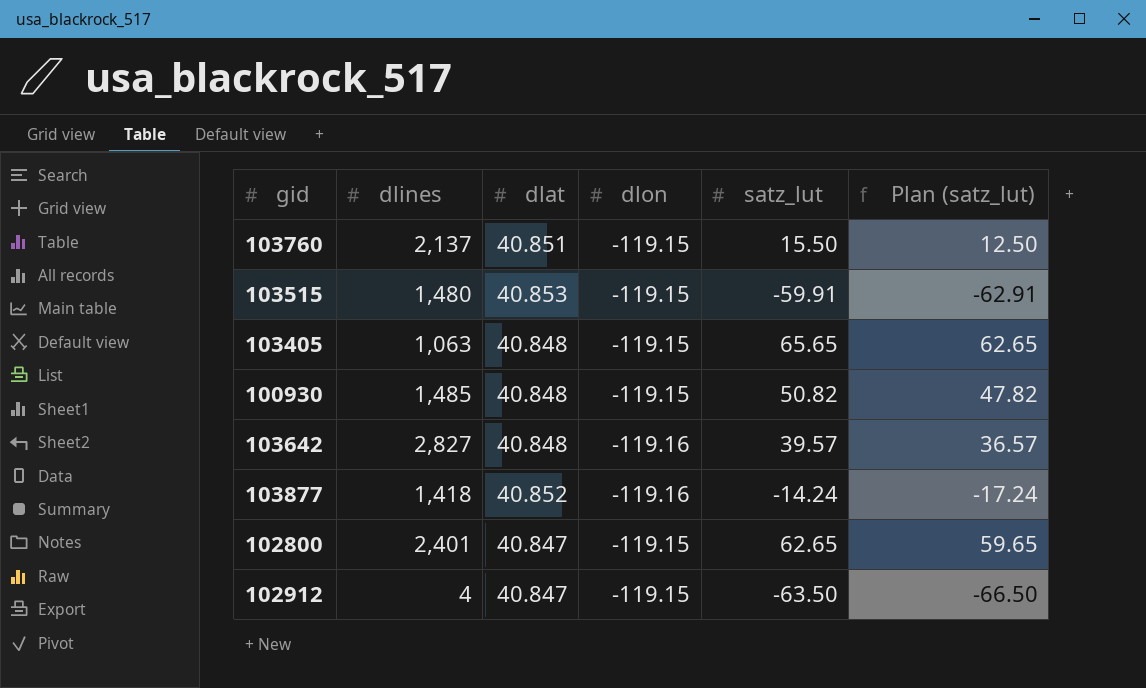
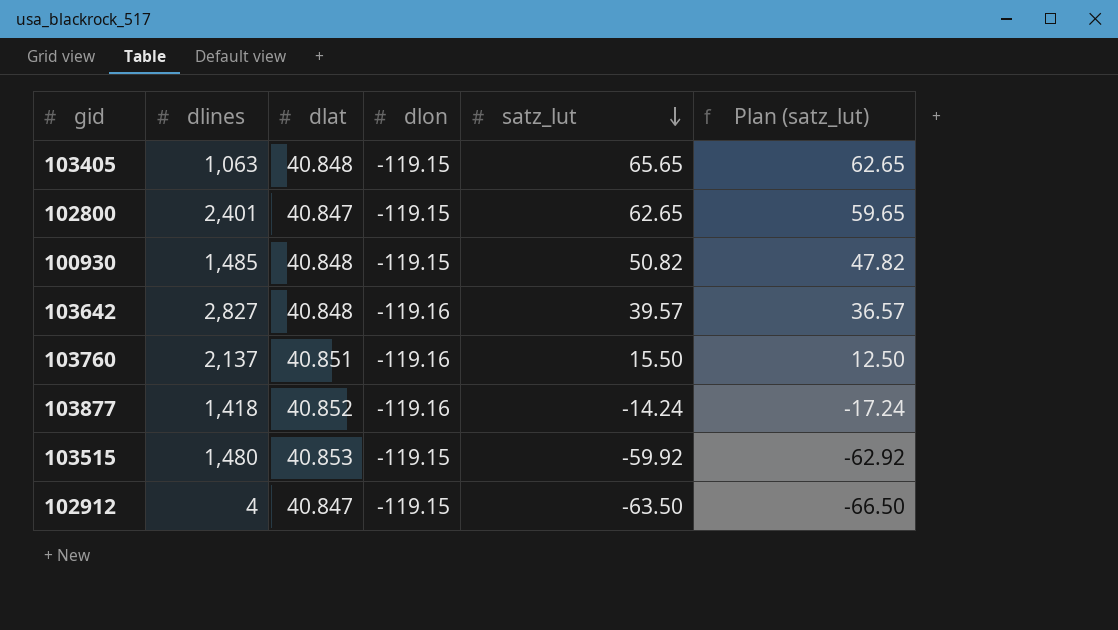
row order: none -> satz_lut descending
103760 | dlon: -119.15 -> -119.16
103515 | satz_lut: -59.91 -> -59.92
103515 | Plan (satz_lut): -62.91 -> -62.92

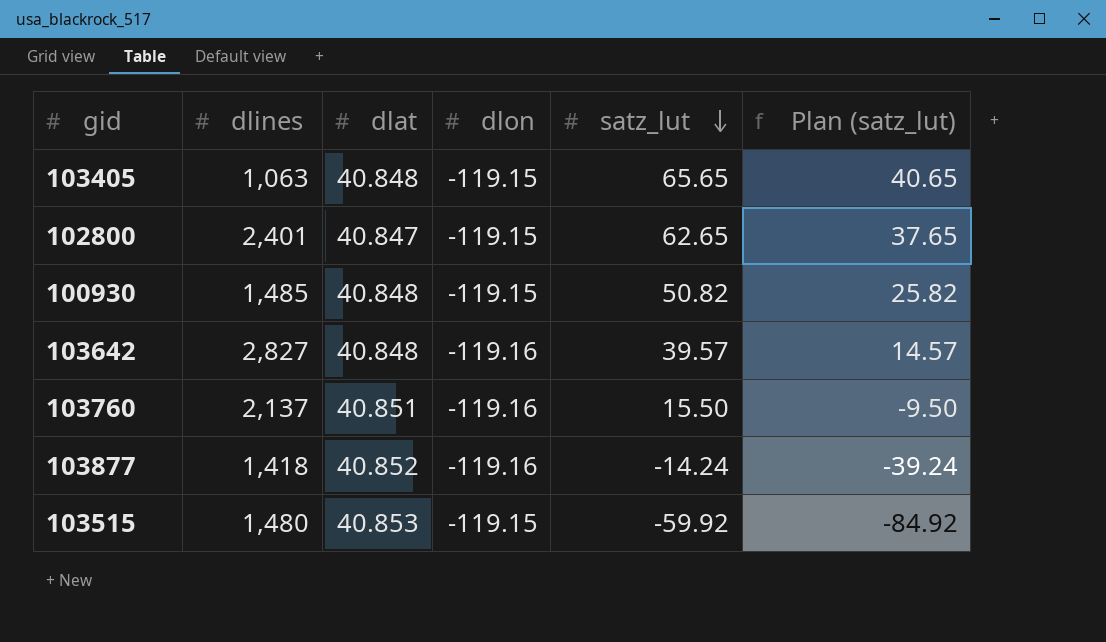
column Plan (satz_lut) | formula: [satz_lut] - 3 -> [satz_lut] - 25
row 102912: 4 | 40.847 | -119.15 | -63.50 | -66.50 -> none

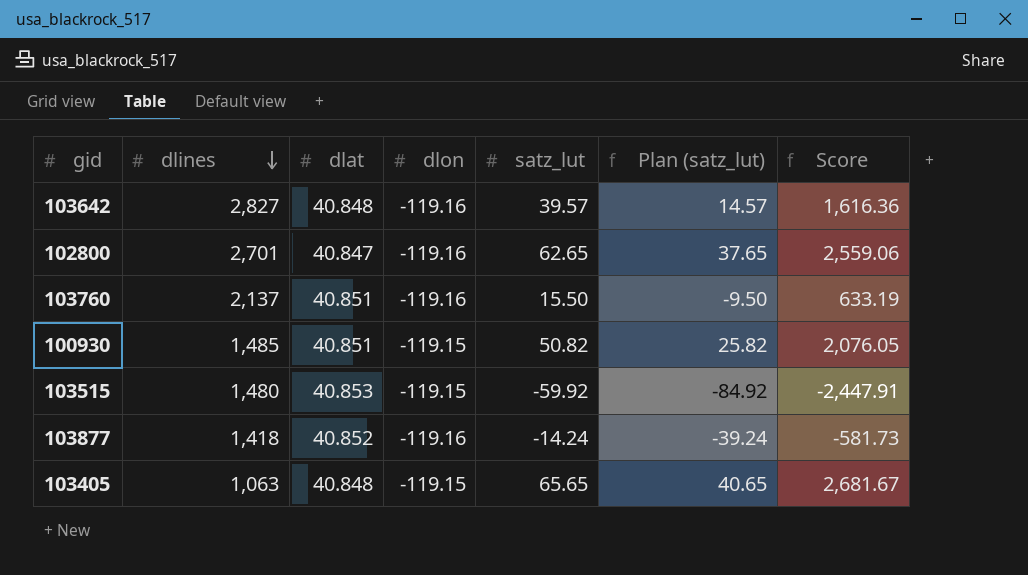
row order: satz_lut descending -> dlines descending
column Score | formula: none -> [dlat] * [satz_lut]
102800 | dlines: 2,401 -> 2,701
102800 | dlon: -119.15 -> -119.16
100930 | dlat: 40.848 -> 40.851

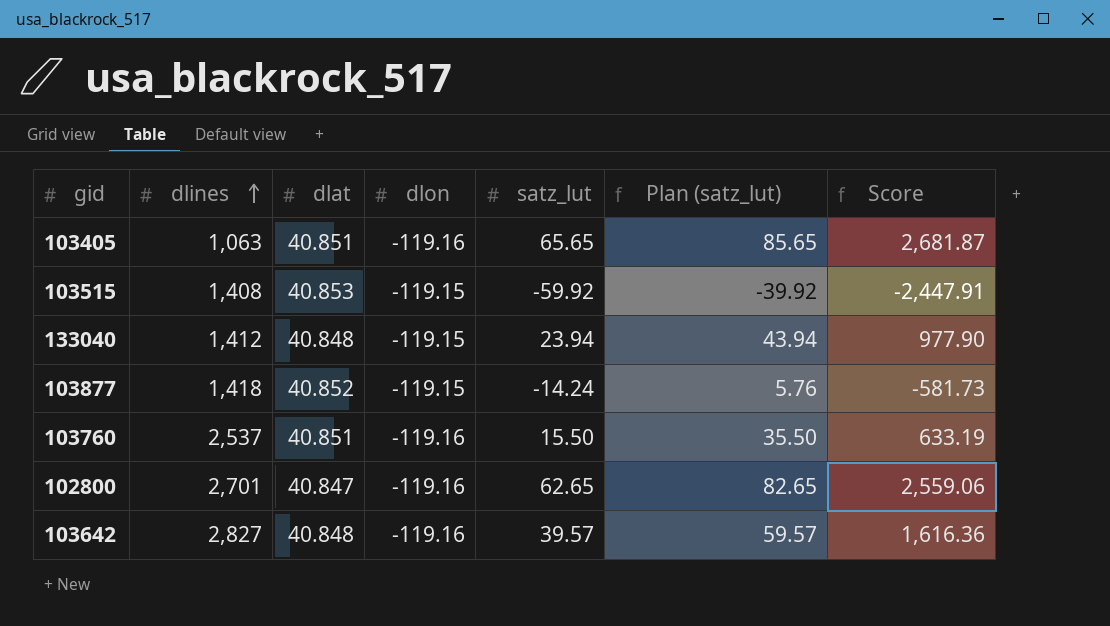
row order: dlines descending -> dlines ascending
column Plan (satz_lut) | formula: [satz_lut] - 25 -> [satz_lut] + 20
row 100930: 1,485 | 40.851 | -119.15 | 50.82 | 25.82 | 2,076.05 -> none
103405 | dlat: 40.848 -> 40.851
103405 | dlon: -119.15 -> -119.16
103405 | Score: 2,681.67 -> 2,681.87
103515 | dlines: 1,480 -> 1,408
row 133040: none -> 1,412 | 40.848 | -119.15 | 23.94 | 43.94 | 977.90
103877 | dlon: -119.16 -> -119.15
103760 | dlines: 2,137 -> 2,537

